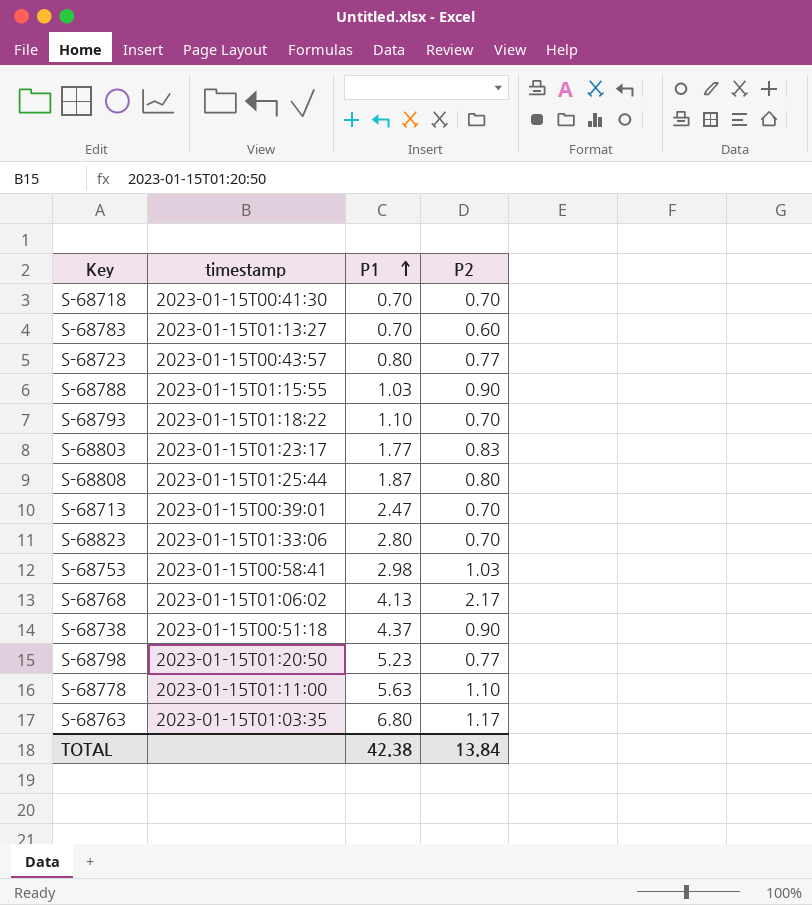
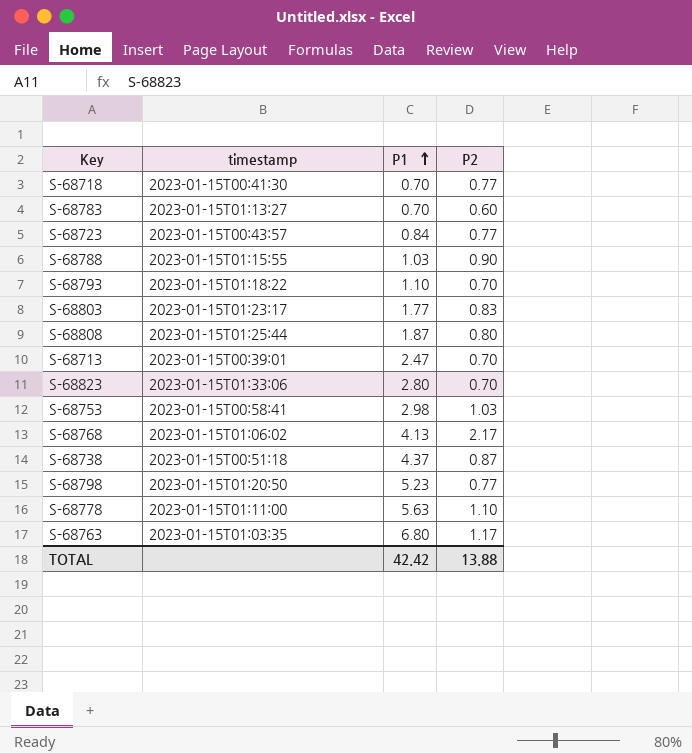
S-68718 | P2: 0.70 -> 0.77
S-68723 | P1: 0.80 -> 0.84
S-68738 | P2: 0.90 -> 0.87
TOTAL | P1: 42.38 -> 42.42
TOTAL | P2: 13.84 -> 13.88

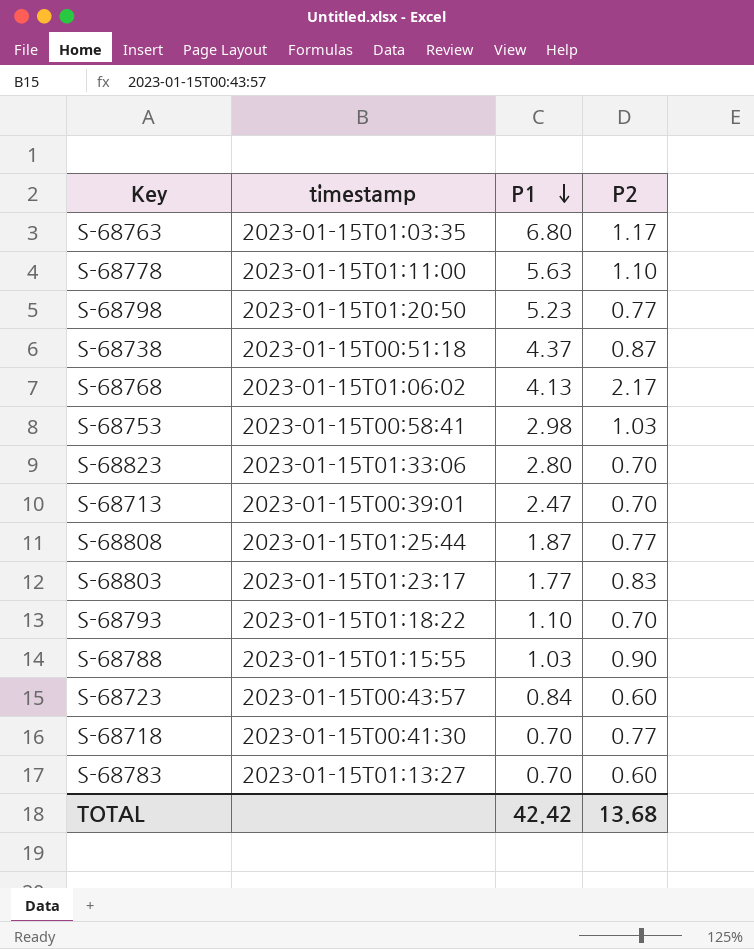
row order: P1 ascending -> P1 descending
S-68808 | P2: 0.80 -> 0.77
S-68723 | P2: 0.77 -> 0.60
TOTAL | P2: 13.88 -> 13.68

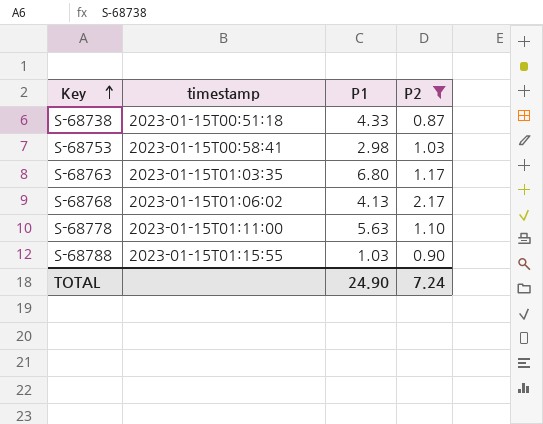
filter: none -> P2 >= 0.87
row order: P1 descending -> Key ascending
S-68738 | P1: 4.37 -> 4.33
TOTAL | P1: 42.42 -> 24.90
TOTAL | P2: 13.68 -> 7.24

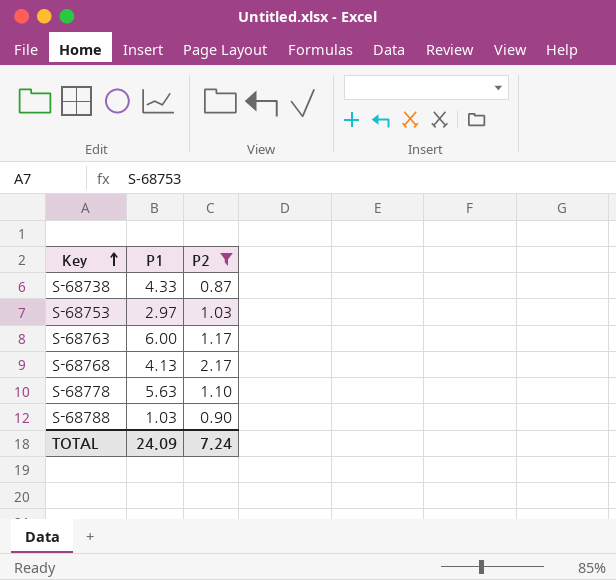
column timestamp | position: 2 -> none
S-68753 | P1: 2.98 -> 2.97
S-68763 | P1: 6.80 -> 6.00
TOTAL | P1: 24.90 -> 24.09

